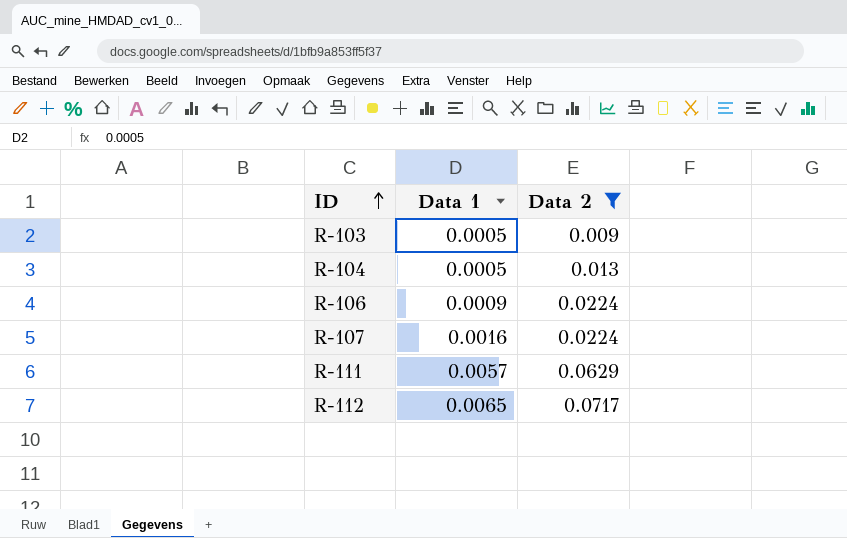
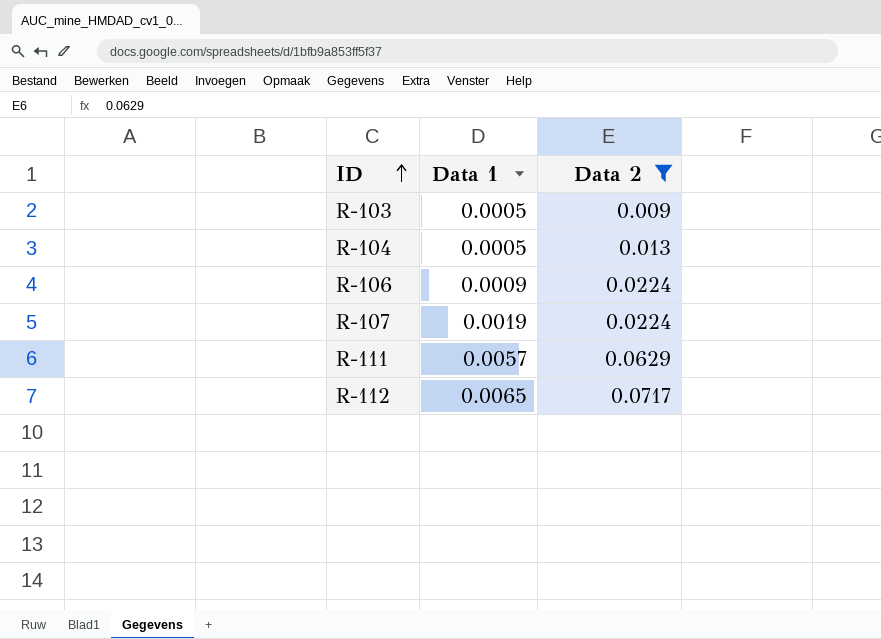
R-107 | Data 1: 0.0016 -> 0.0019

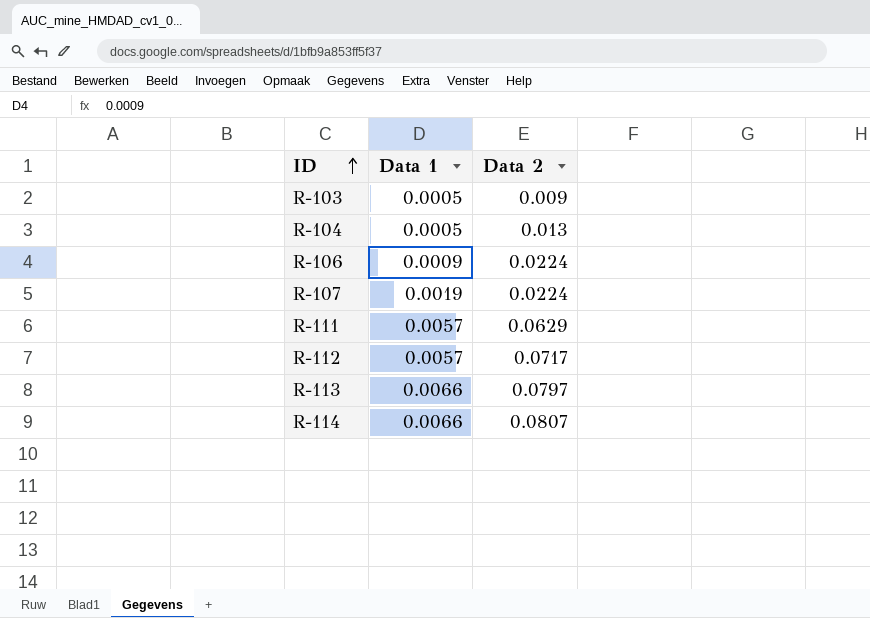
filter: Data 2 <= 0.0717 -> none
R-112 | Data 1: 0.0065 -> 0.0057

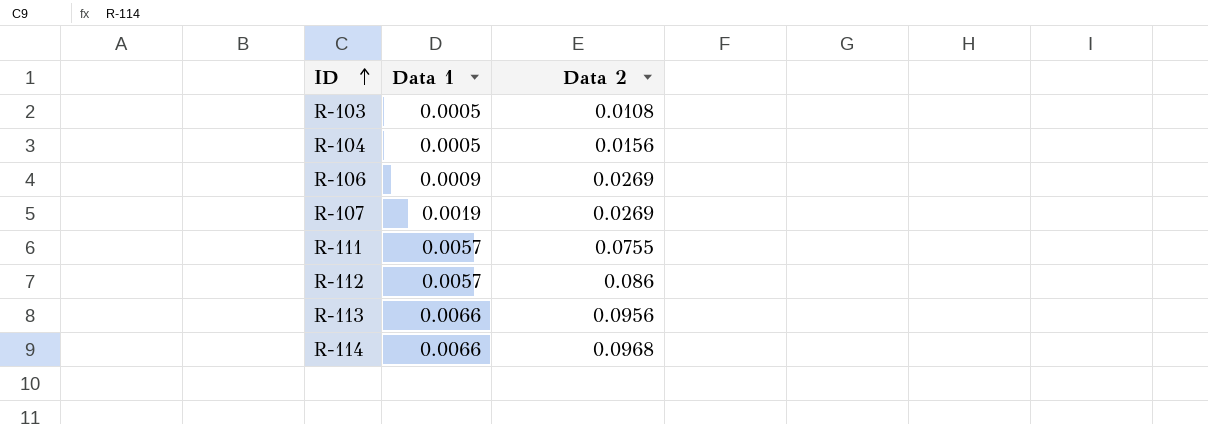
R-103 | Data 2: 0.009 -> 0.0108
R-104 | Data 2: 0.013 -> 0.0156
R-106 | Data 2: 0.0224 -> 0.0269
R-107 | Data 2: 0.0224 -> 0.0269
R-111 | Data 2: 0.0629 -> 0.0755
R-112 | Data 2: 0.0717 -> 0.086
R-113 | Data 2: 0.0797 -> 0.0956
R-114 | Data 2: 0.0807 -> 0.0968

